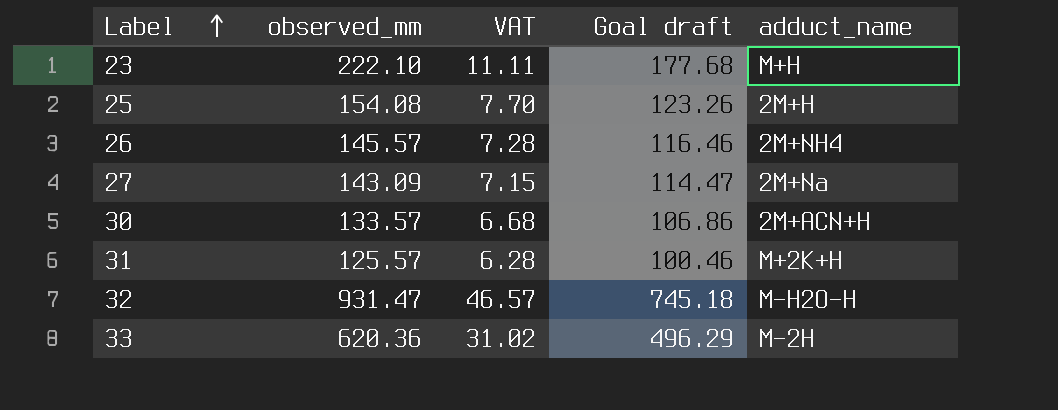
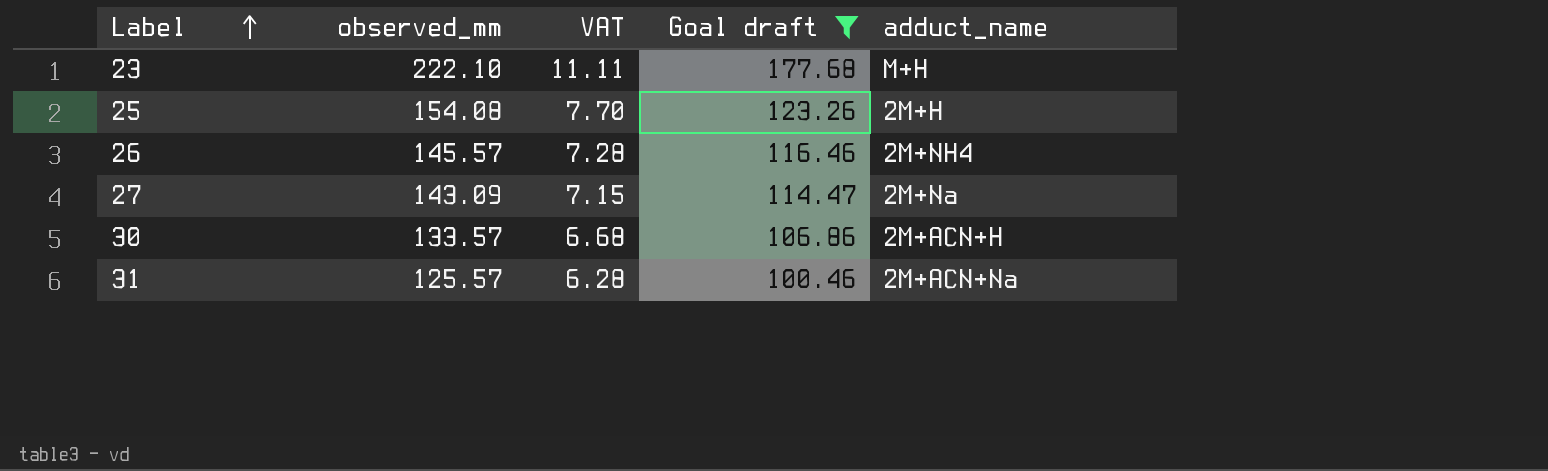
filter: none -> Goal draft <= 177.68
31 | adduct_name: M+2K+H -> 2M+ACN+Na

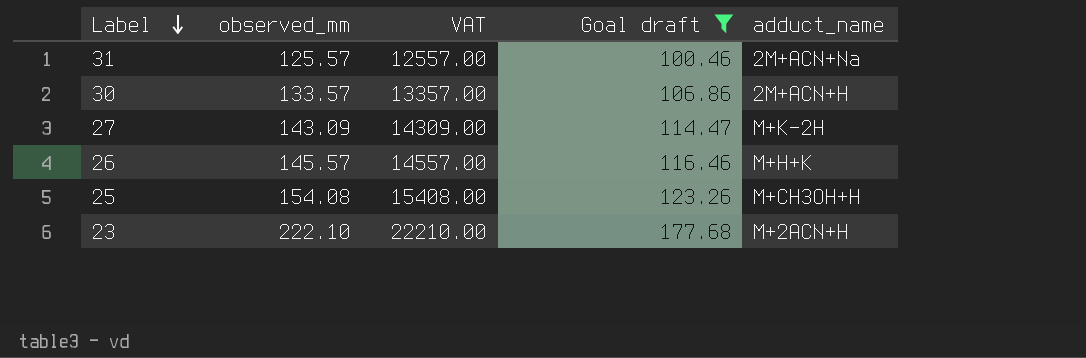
row order: Label ascending -> Label descending
column VAT | formula: [observed_mm] * 0.05 -> [observed_mm] * 100
27 | adduct_name: 2M+Na -> M+K-2H
26 | adduct_name: 2M+NH4 -> M+H+K
25 | adduct_name: 2M+H -> M+CH3OH+H
23 | adduct_name: M+H -> M+2ACN+H

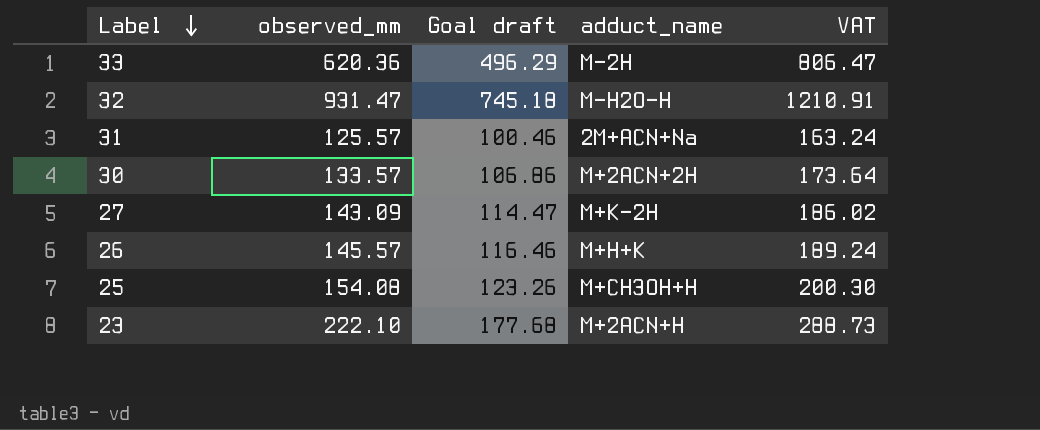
filter: Goal draft <= 177.68 -> none
column VAT | formula: [observed_mm] * 100 -> [observed_mm] * 1.3
column VAT | position: 3 -> 5
30 | adduct_name: 2M+ACN+H -> M+2ACN+2H

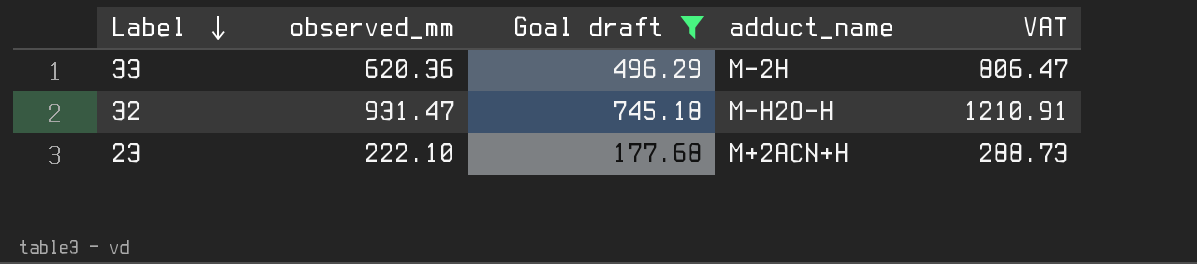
filter: none -> Goal draft >= 177.68

